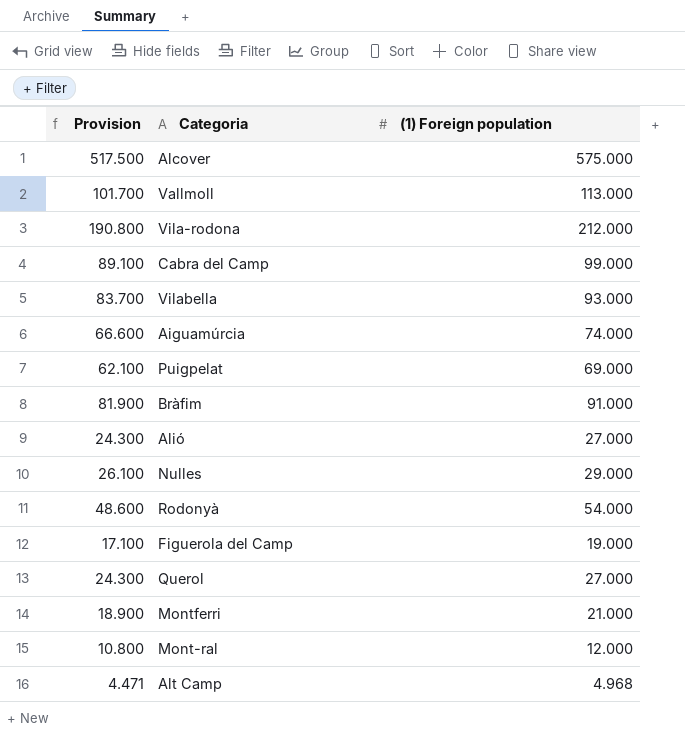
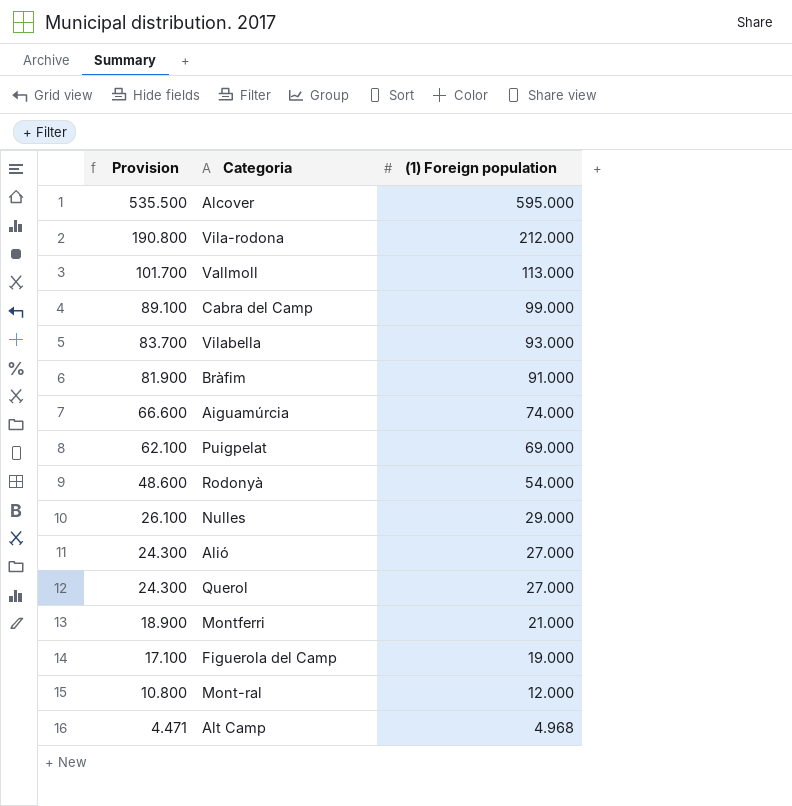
row order: none -> Provision descending
Alcover | Provision: 517.500 -> 535.500
Alcover | (1) Foreign population: 575.000 -> 595.000

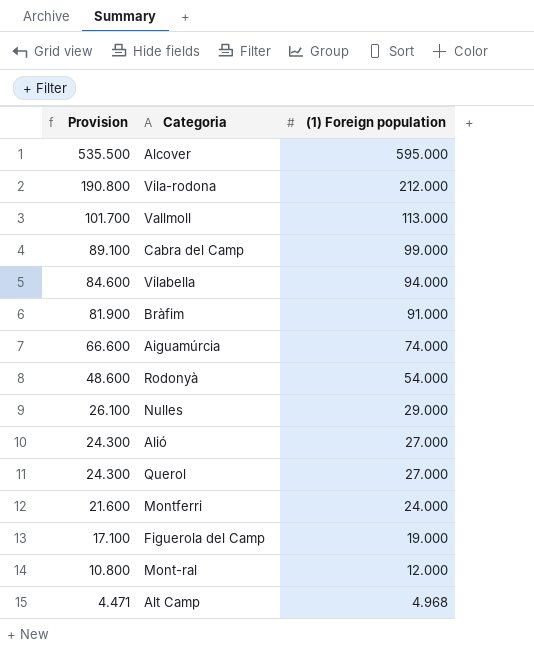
row Puigpelat: 62.100 | 69.000 -> none
Vilabella | Provision: 83.700 -> 84.600
Vilabella | (1) Foreign population: 93.000 -> 94.000
Montferri | Provision: 18.900 -> 21.600
Montferri | (1) Foreign population: 21.000 -> 24.000

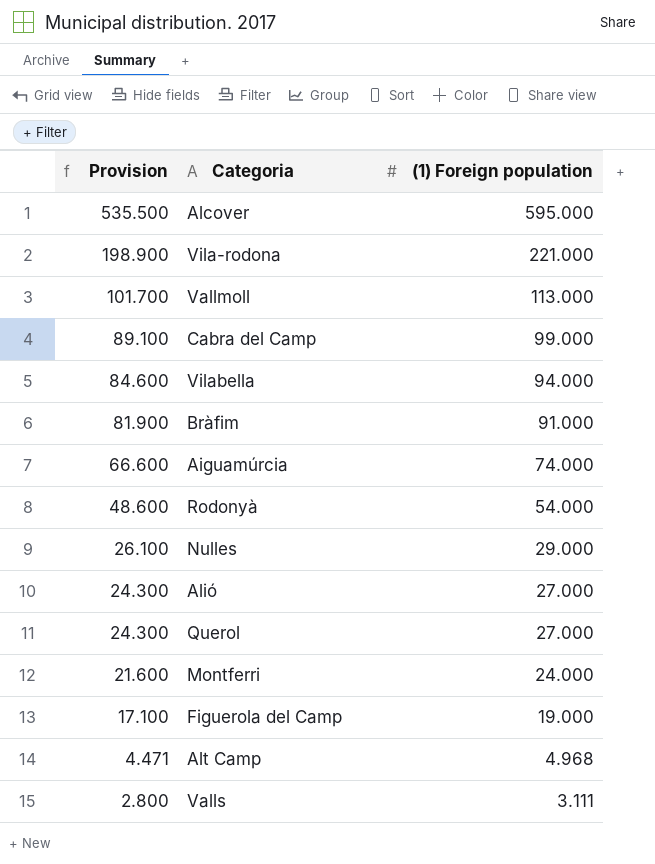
row Mont-ral: 10.800 | 12.000 -> none
Vila-rodona | Provision: 190.800 -> 198.900
Vila-rodona | (1) Foreign population: 212.000 -> 221.000
row Valls: none -> 2.800 | 3.111

